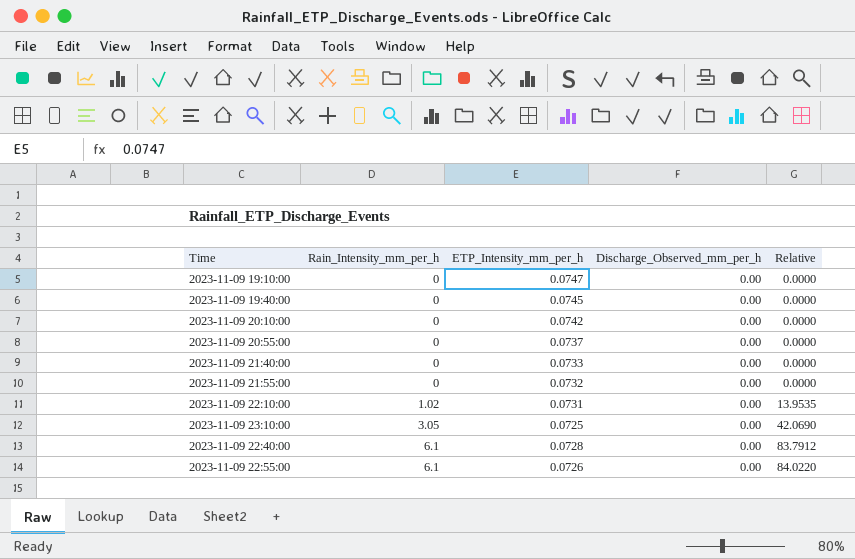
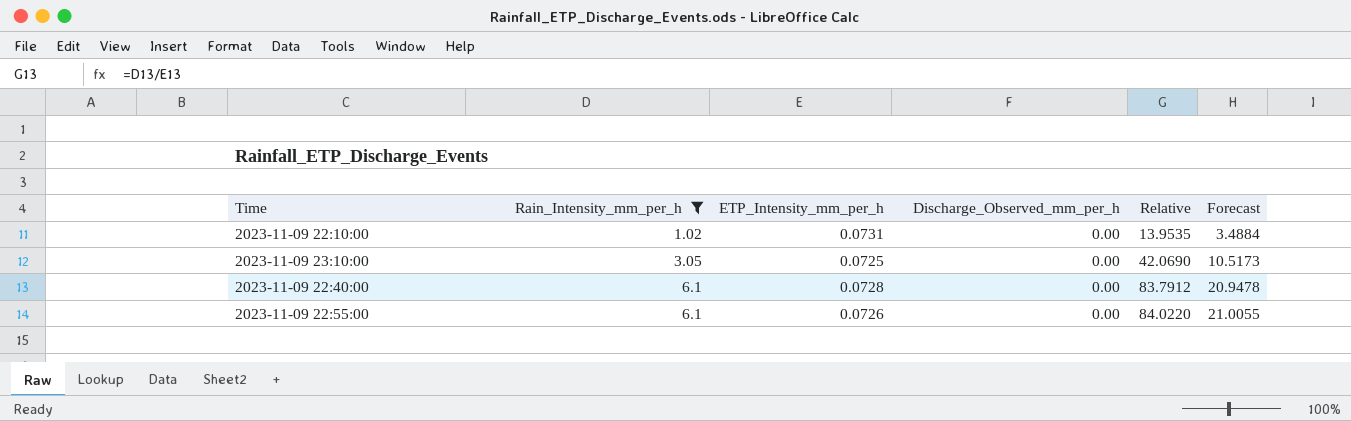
filter: none -> Rain_Intensity_mm_per_h != 0
column Forecast | formula: none -> [Relative] * 0.25

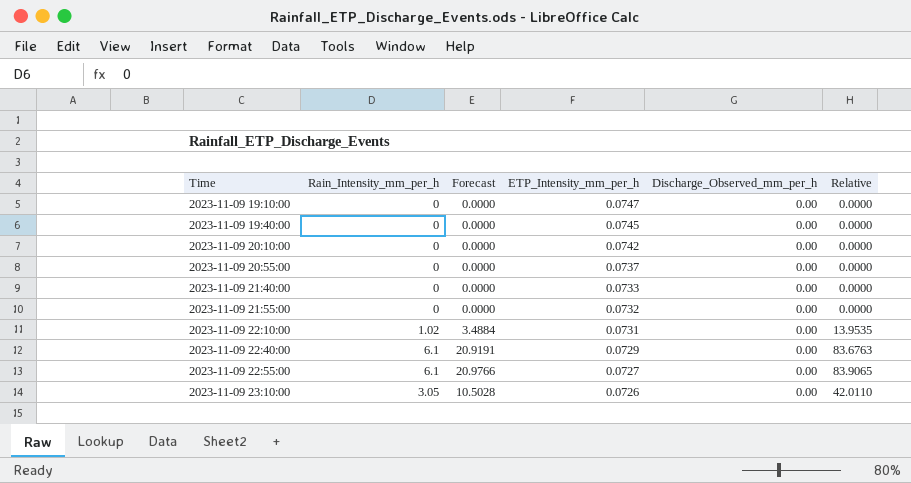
filter: Rain_Intensity_mm_per_h != 0 -> none
row order: Rain_Intensity_mm_per_h ascending -> Time ascending
column Forecast | position: 6 -> 3
2023-11-09 22:40:00 | Forecast: 20.9478 -> 20.9191
2023-11-09 22:40:00 | ETP_Intensity_mm_per_h: 0.0728 -> 0.0729
2023-11-09 22:40:00 | Relative: 83.7912 -> 83.6763
2023-11-09 22:55:00 | Forecast: 21.0055 -> 20.9766
2023-11-09 22:55:00 | ETP_Intensity_mm_per_h: 0.0726 -> 0.0727
2023-11-09 22:55:00 | Relative: 84.0220 -> 83.9065
2023-11-09 23:10:00 | Forecast: 10.5173 -> 10.5028
2023-11-09 23:10:00 | ETP_Intensity_mm_per_h: 0.0725 -> 0.0726
2023-11-09 23:10:00 | Relative: 42.0690 -> 42.0110

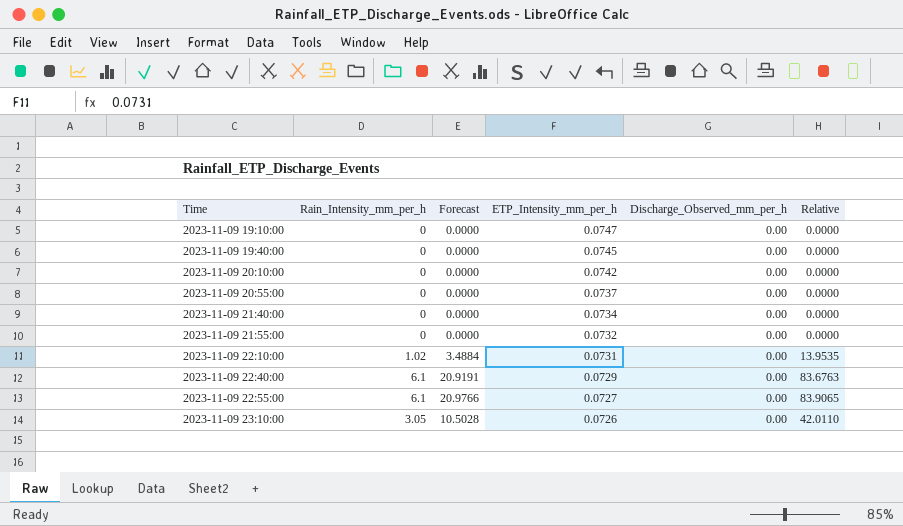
2023-11-09 21:40:00 | ETP_Intensity_mm_per_h: 0.0733 -> 0.0734

